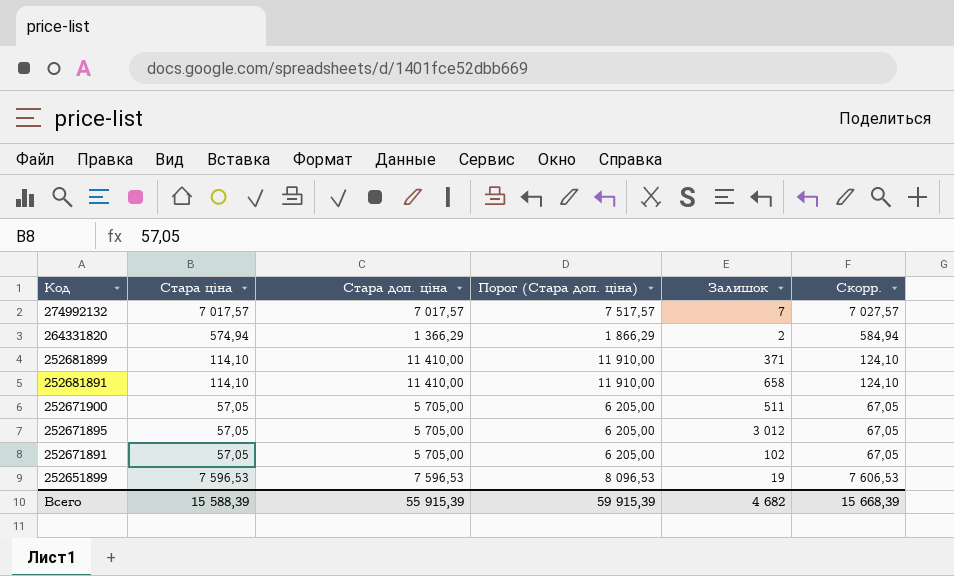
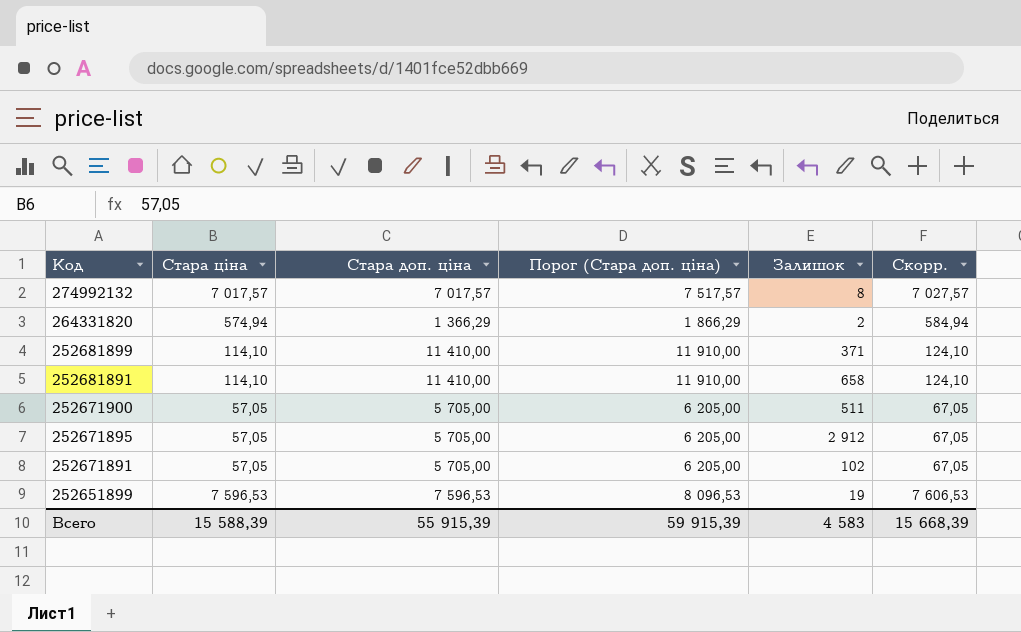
274992132 | Залишок: 7 -> 8
252671895 | Залишок: 3 012 -> 2 912
Всего | Залишок: 4 682 -> 4 583

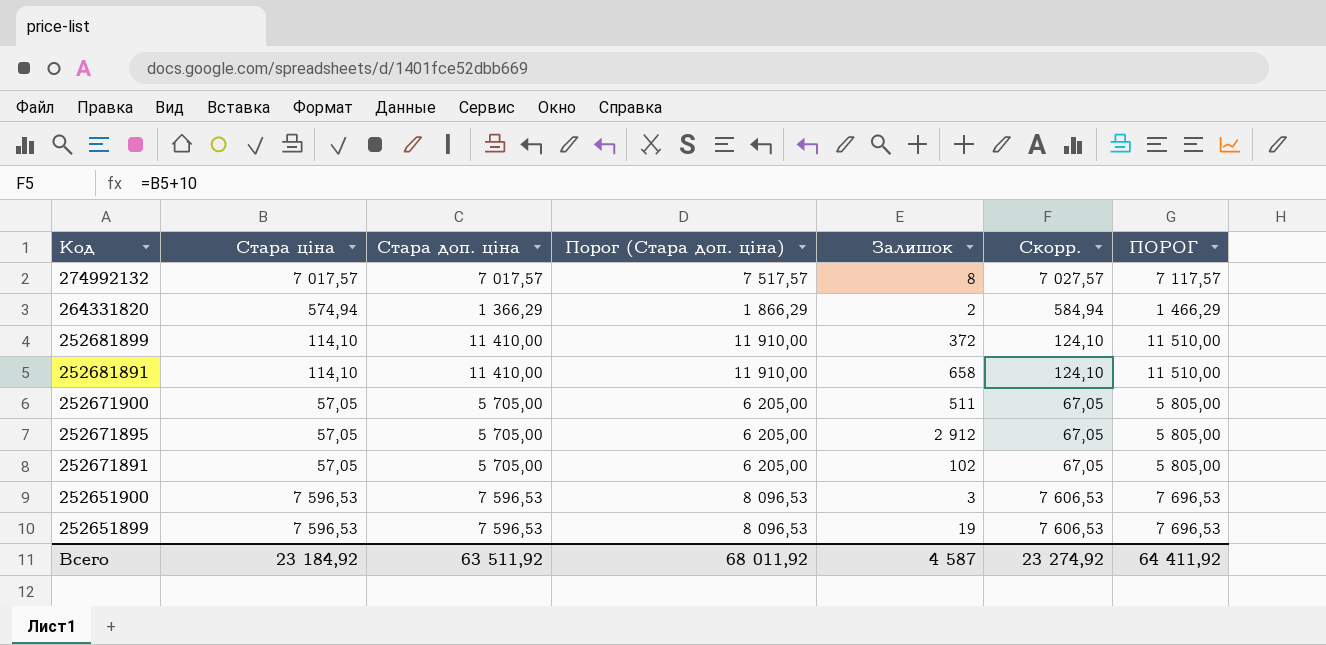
column ПОРОГ | formula: none -> [Стара доп. ціна] + 100
252681899 | Залишок: 371 -> 372
row 252651900: none -> 7 596,53 | 7 596,53 | 8 096,53 | 3 | 7 606,53 | 7 696,53
Всего | Стара ціна: 15 588,39 -> 23 184,92
Всего | Стара доп. ціна: 55 915,39 -> 63 511,92
Всего | Порог (Стара доп. ціна): 59 915,39 -> 68 011,92
Всего | Залишок: 4 583 -> 4 587
Всего | Скорр.: 15 668,39 -> 23 274,92

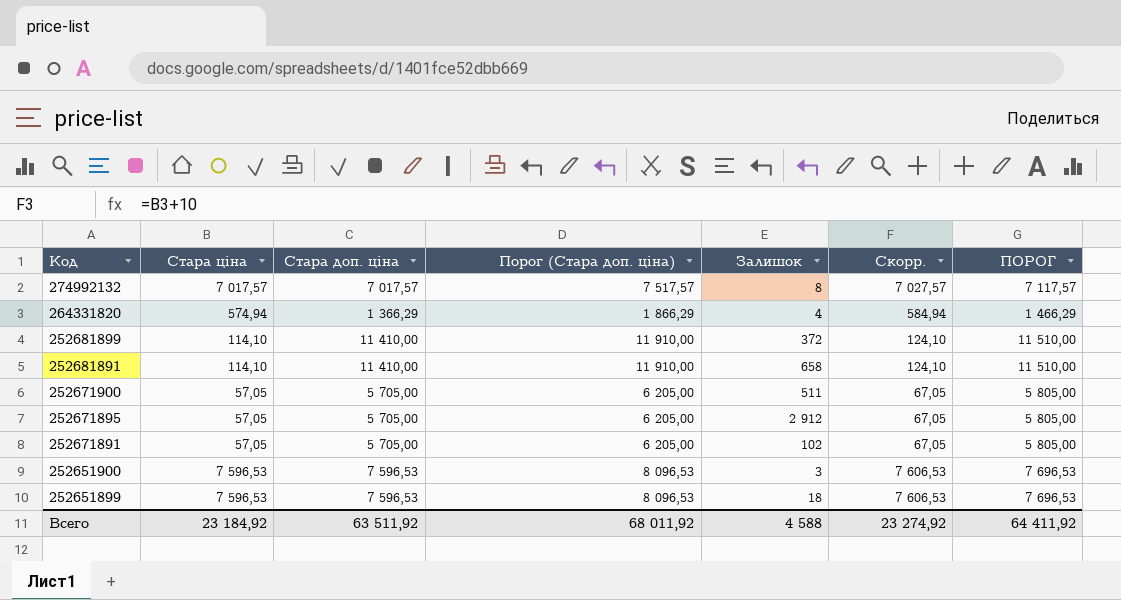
264331820 | Залишок: 2 -> 4
252651899 | Залишок: 19 -> 18
Всего | Залишок: 4 587 -> 4 588

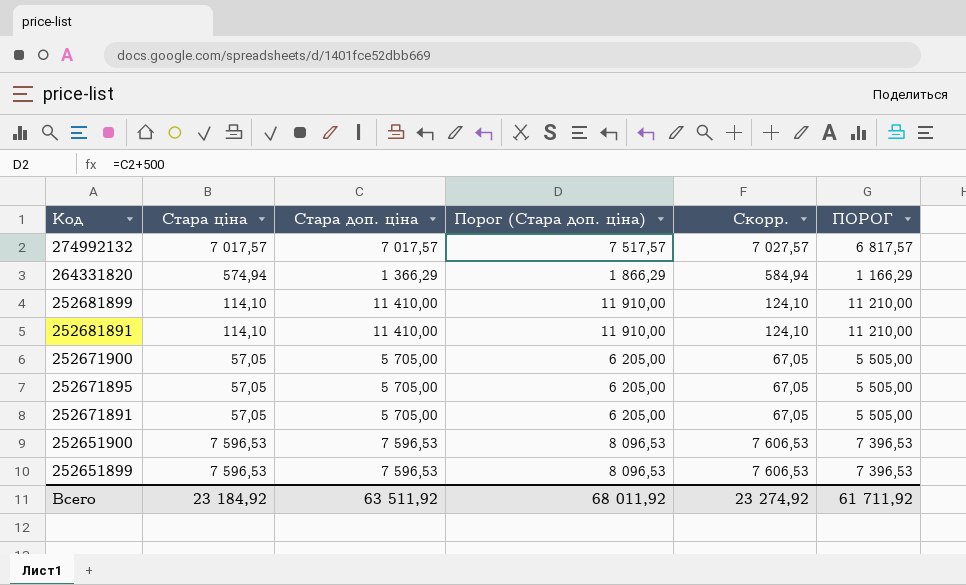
column Залишок | position: 5 -> none
column ПОРОГ | formula: [Стара доп. ціна] + 100 -> [Стара доп. ціна] - 200
Всего | ПОРОГ: 64 411,92 -> 61 711,92

